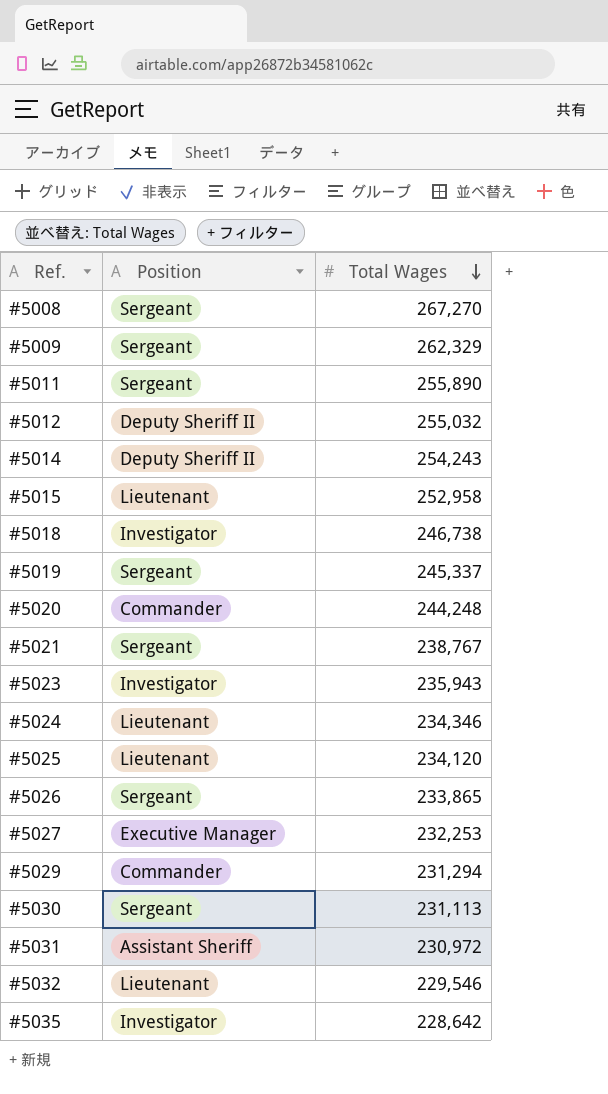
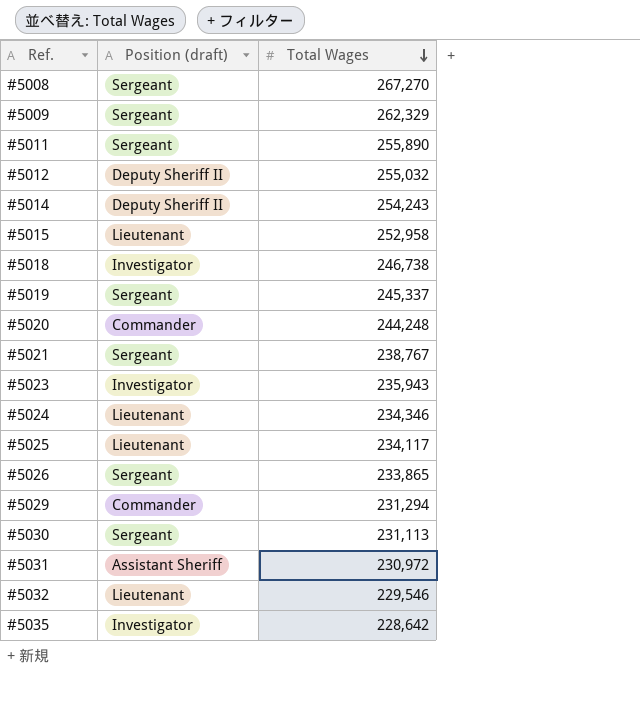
column name: Position -> Position (draft)
row #5027: Executive Manager | 232,253 -> none
#5025 | Total Wages: 234,120 -> 234,117

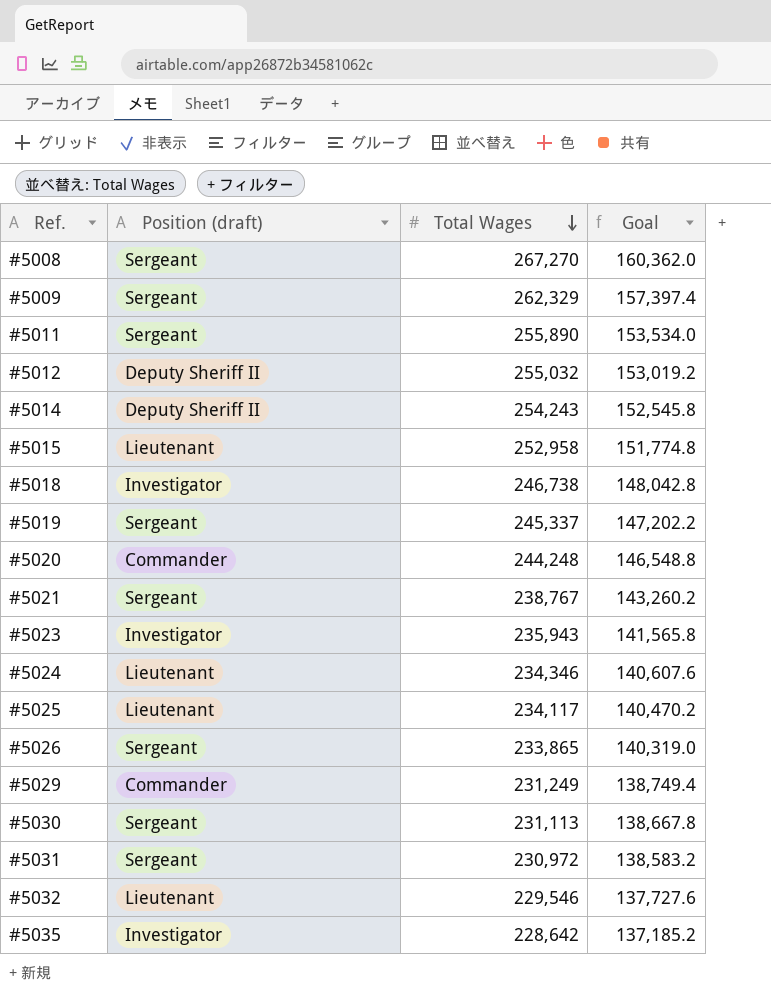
column Goal | formula: none -> [Total Wages] * 0.6
#5029 | Total Wages: 231,294 -> 231,249
#5031 | Position (draft): Assistant Sheriff -> Sergeant

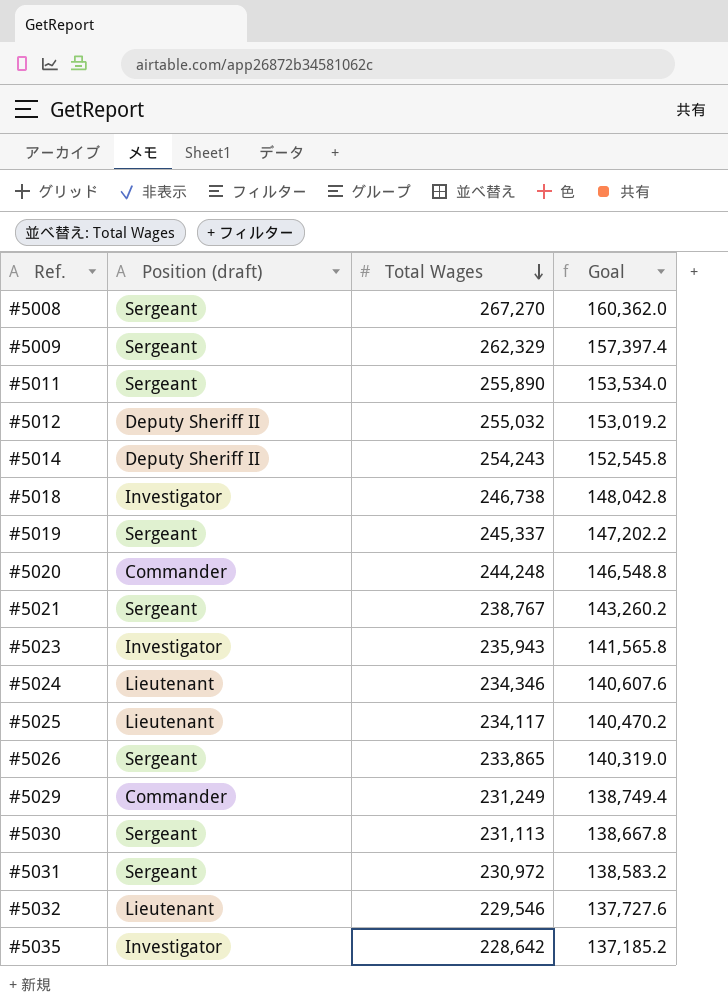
row #5015: Lieutenant | 252,958 | 151,774.8 -> none

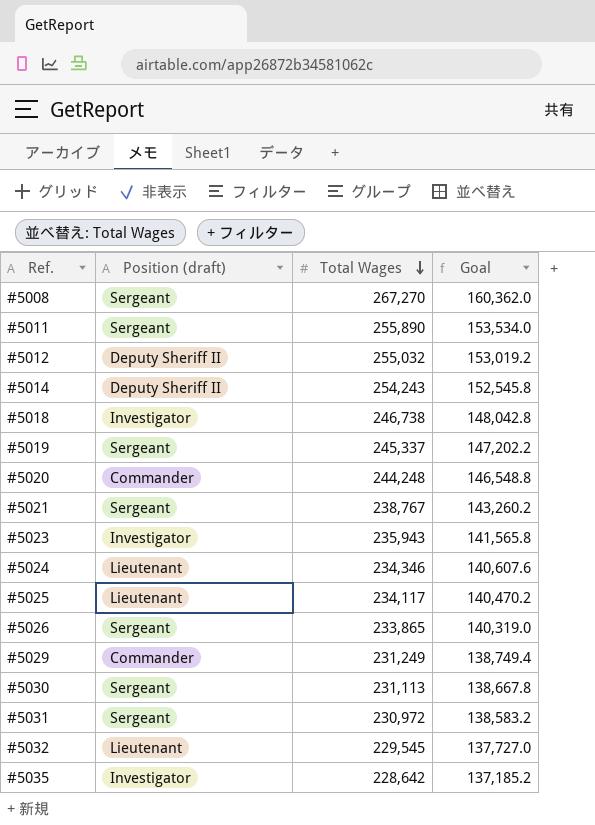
row #5009: Sergeant | 262,329 | 157,397.4 -> none
#5032 | Total Wages: 229,546 -> 229,545
#5032 | Goal: 137,727.6 -> 137,727.0

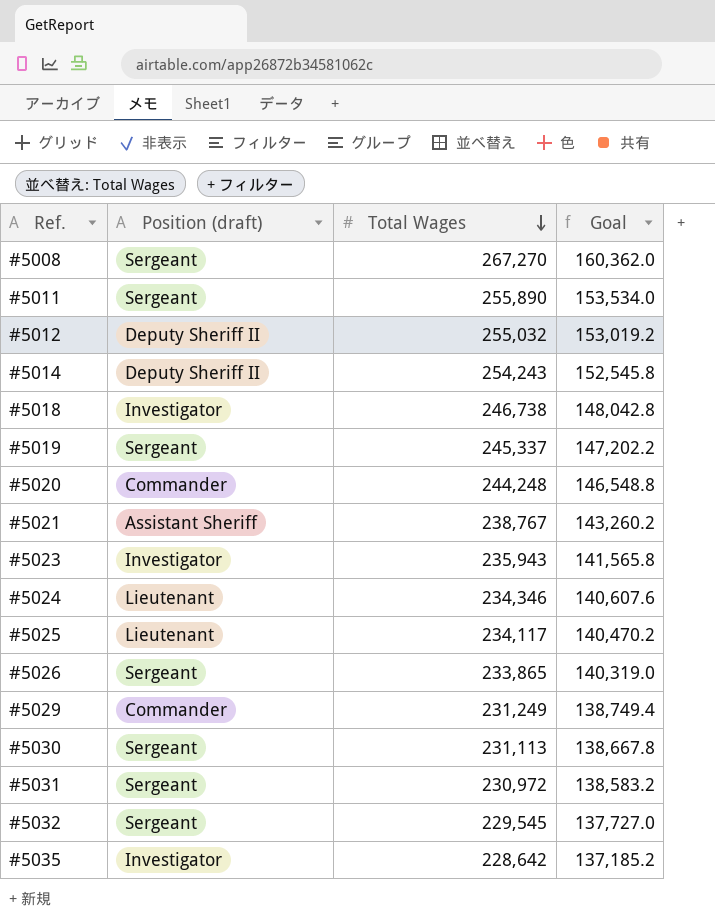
#5021 | Position (draft): Sergeant -> Assistant Sheriff
#5032 | Position (draft): Lieutenant -> Sergeant

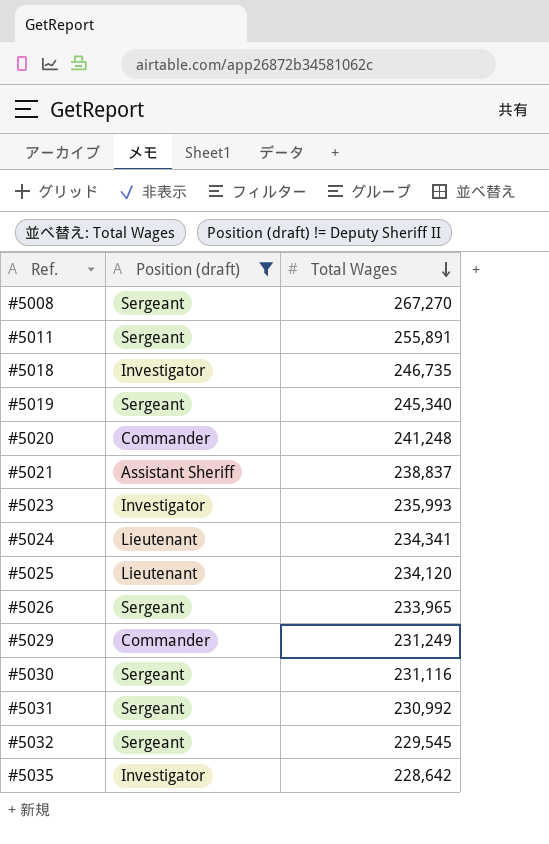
filter: none -> Position (draft) != Deputy Sheriff II
column Goal | formula: [Total Wages] * 0.6 -> none
#5011 | Total Wages: 255,890 -> 255,891
#5018 | Total Wages: 246,738 -> 246,735
#5019 | Total Wages: 245,337 -> 245,340
#5020 | Total Wages: 244,248 -> 241,248
#5021 | Total Wages: 238,767 -> 238,837
#5023 | Total Wages: 235,943 -> 235,993
#5024 | Total Wages: 234,346 -> 234,341
#5025 | Total Wages: 234,117 -> 234,120
#5026 | Total Wages: 233,865 -> 233,965
#5030 | Total Wages: 231,113 -> 231,116
#5031 | Total Wages: 230,972 -> 230,992

